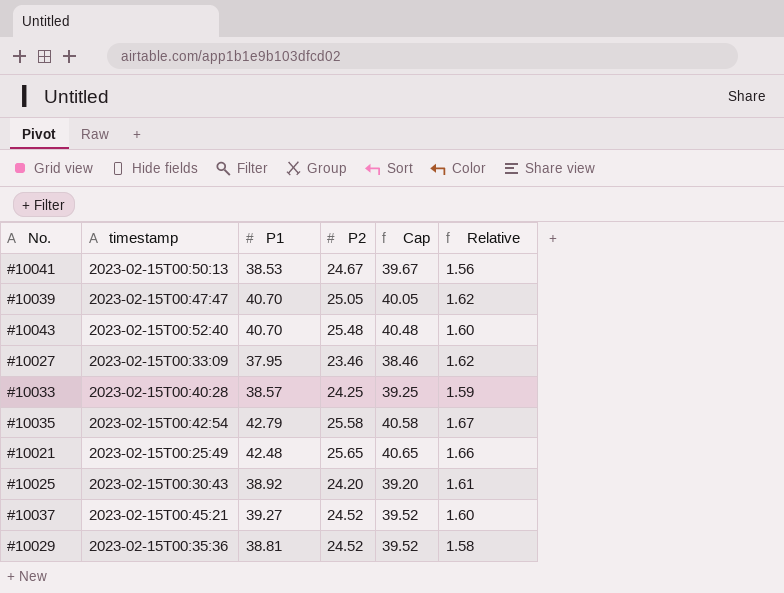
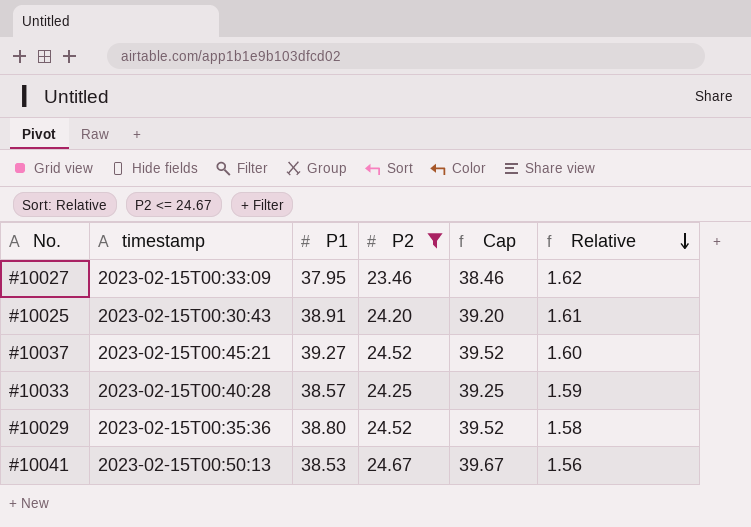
filter: none -> P2 <= 24.67
row order: none -> Relative descending
#10025 | P1: 38.92 -> 38.91
#10029 | P1: 38.81 -> 38.80

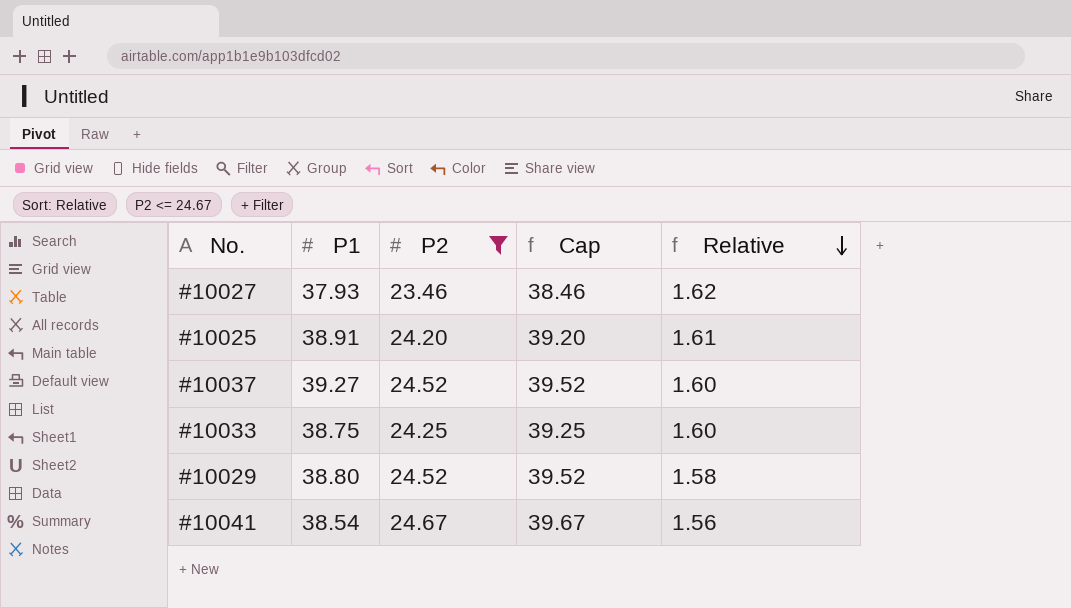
column timestamp | position: 2 -> none
#10027 | P1: 37.95 -> 37.93
#10033 | P1: 38.57 -> 38.75
#10033 | Relative: 1.59 -> 1.60
#10041 | P1: 38.53 -> 38.54

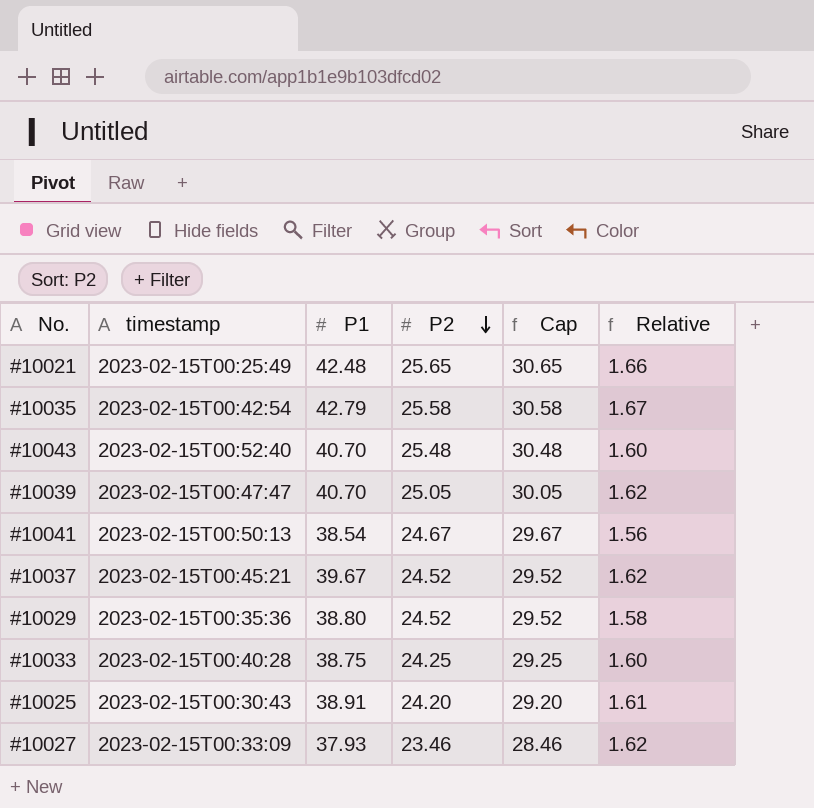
filter: P2 <= 24.67 -> none
row order: Relative descending -> P2 descending
column timestamp | position: none -> 2
column Cap | formula: [P2] + 15 -> [P2] + 5
#10037 | P1: 39.27 -> 39.67
#10037 | Relative: 1.60 -> 1.62

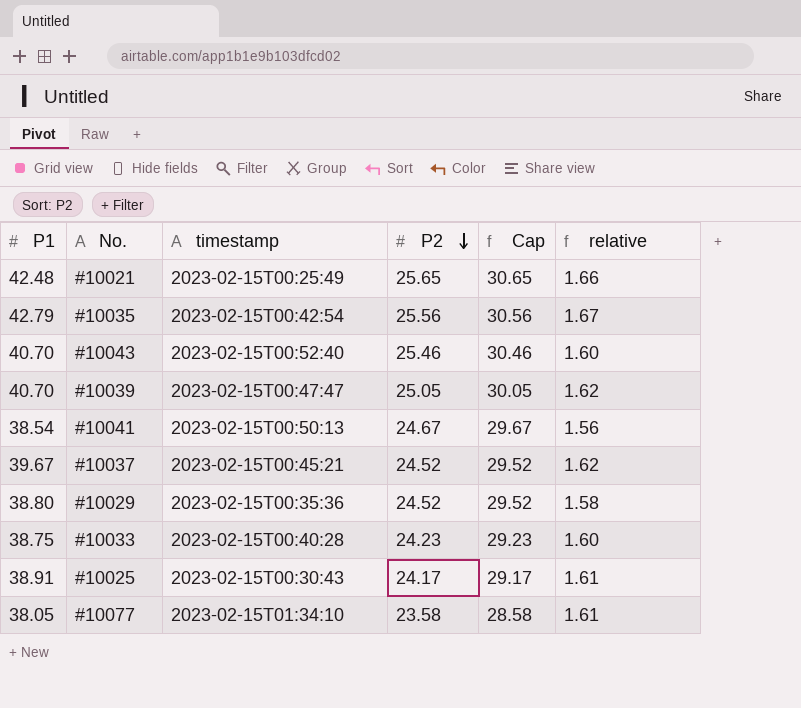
column P1 | position: 3 -> 1
column name: Relative -> relative
row #10027: 2023-02-15T00:33:09 | 37.93 | 23.46 | 28.46 | 1.62 -> none
#10035 | P2: 25.58 -> 25.56
#10035 | Cap: 30.58 -> 30.56
#10043 | P2: 25.48 -> 25.46
#10043 | Cap: 30.48 -> 30.46
#10033 | P2: 24.25 -> 24.23
#10033 | Cap: 29.25 -> 29.23
#10025 | P2: 24.20 -> 24.17
#10025 | Cap: 29.20 -> 29.17
row #10077: none -> 38.05 | 2023-02-15T01:34:10 | 23.58 | 28.58 | 1.61

